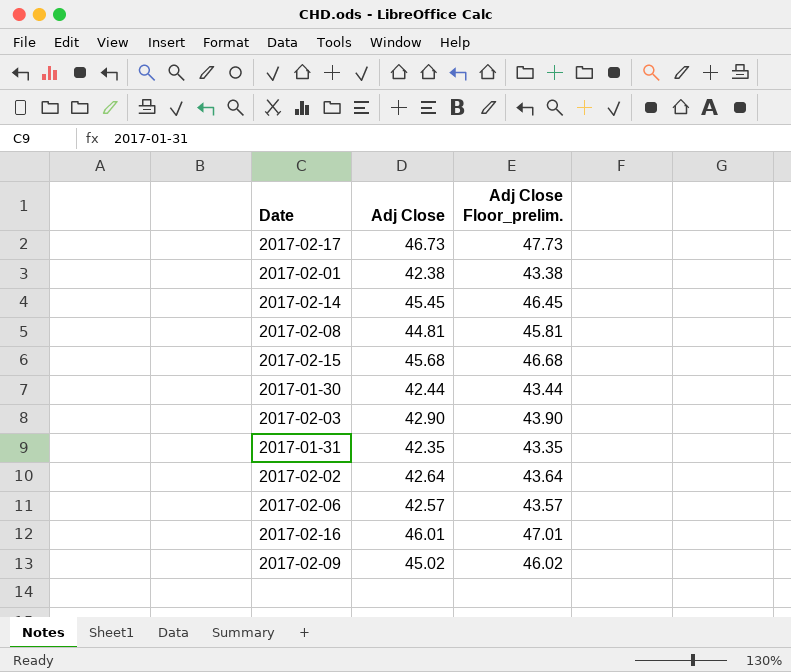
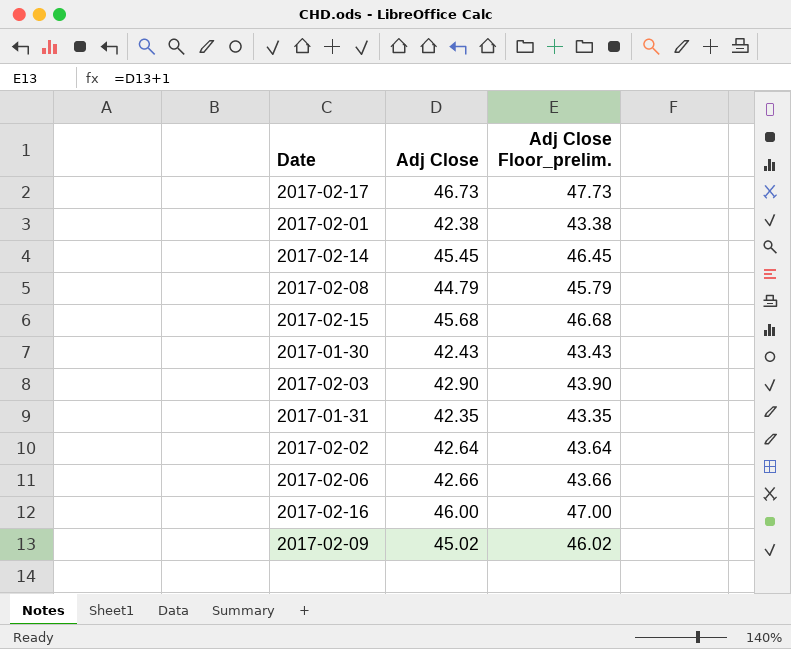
2017-02-08 | Adj Close: 44.81 -> 44.79
2017-02-08 | Adj Close Floor_prelim.: 45.81 -> 45.79
2017-01-30 | Adj Close: 42.44 -> 42.43
2017-01-30 | Adj Close Floor_prelim.: 43.44 -> 43.43
2017-02-06 | Adj Close: 42.57 -> 42.66
2017-02-06 | Adj Close Floor_prelim.: 43.57 -> 43.66
2017-02-16 | Adj Close: 46.01 -> 46.00
2017-02-16 | Adj Close Floor_prelim.: 47.01 -> 47.00

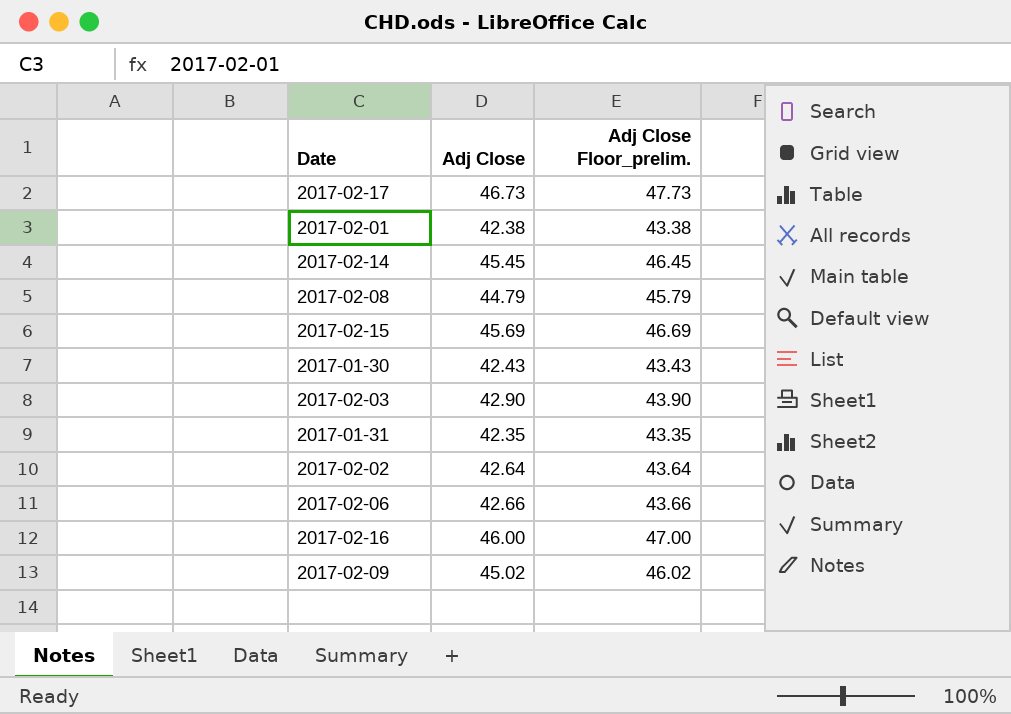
2017-02-15 | Adj Close: 45.68 -> 45.69
2017-02-15 | Adj Close Floor_prelim.: 46.68 -> 46.69

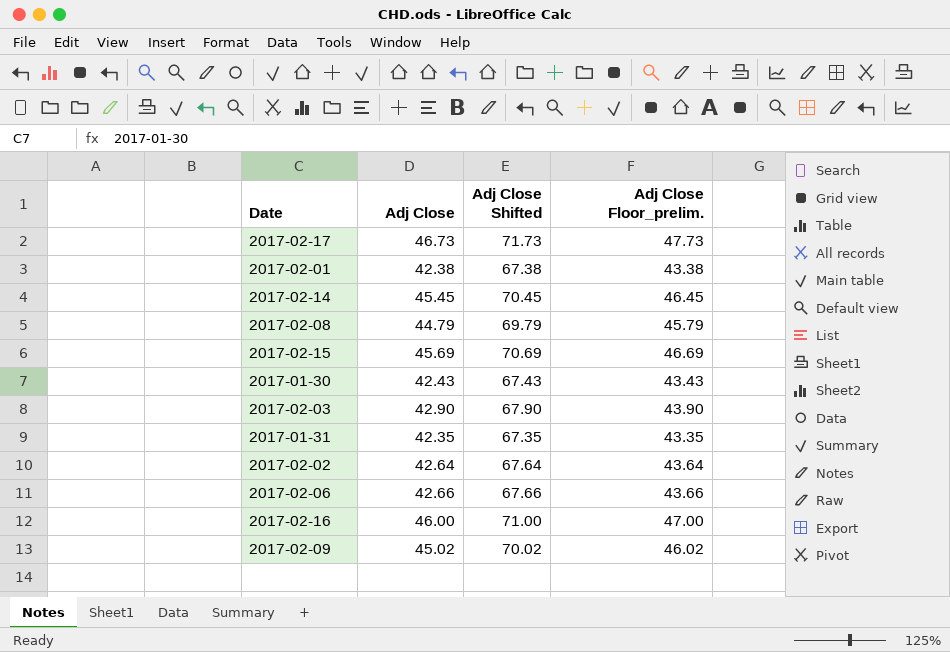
column Adj Close Shifted | formula: none -> [Adj Close] + 25

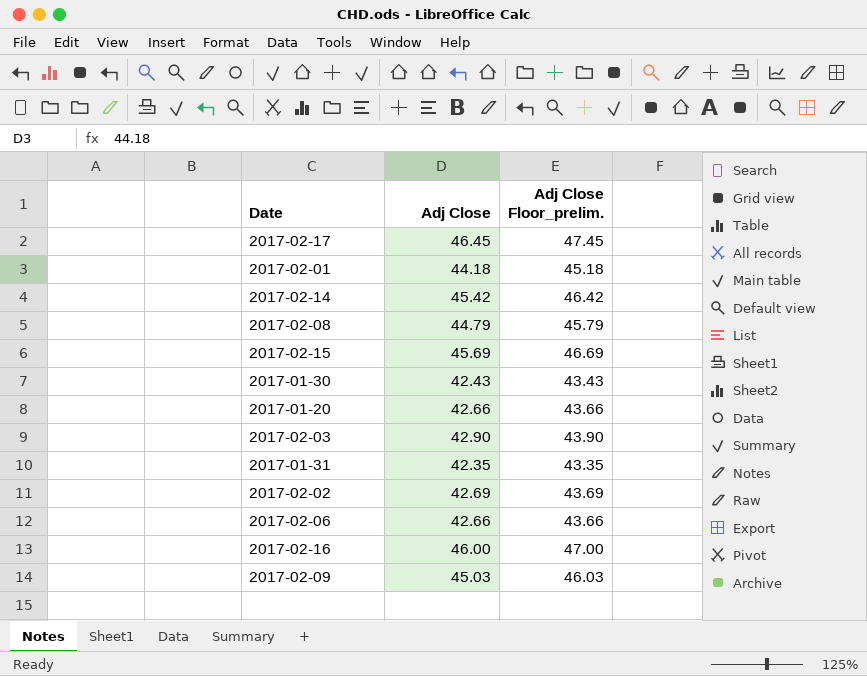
column Adj Close Shifted | formula: [Adj Close] + 25 -> none
2017-02-17 | Adj Close: 46.73 -> 46.45
2017-02-17 | Adj Close Floor_prelim.: 47.73 -> 47.45
2017-02-01 | Adj Close: 42.38 -> 44.18
2017-02-01 | Adj Close Floor_prelim.: 43.38 -> 45.18
2017-02-14 | Adj Close: 45.45 -> 45.42
2017-02-14 | Adj Close Floor_prelim.: 46.45 -> 46.42
row 2017-01-20: none -> 42.66 | 43.66
2017-02-02 | Adj Close: 42.64 -> 42.69
2017-02-02 | Adj Close Floor_prelim.: 43.64 -> 43.69
2017-02-09 | Adj Close: 45.02 -> 45.03
2017-02-09 | Adj Close Floor_prelim.: 46.02 -> 46.03

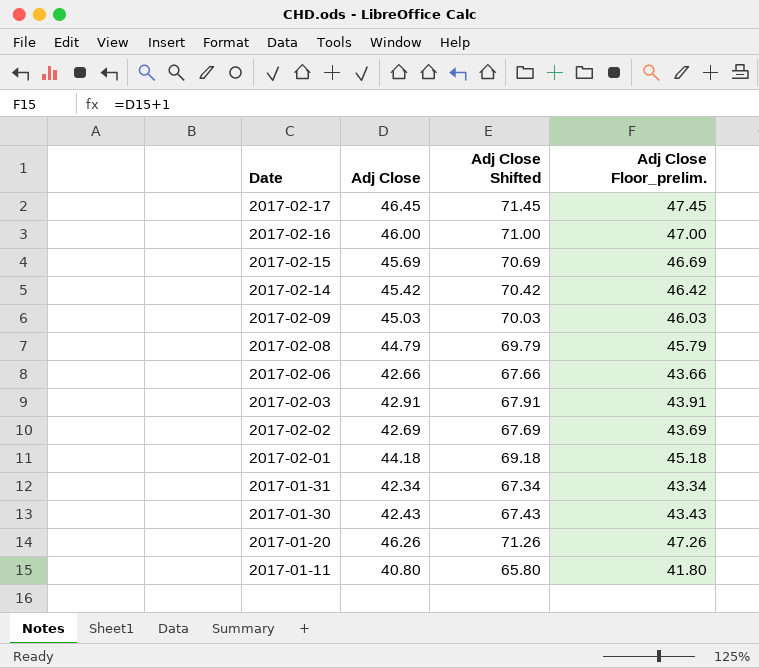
row order: none -> Date descending
column Adj Close Shifted | formula: none -> [Adj Close] + 25
2017-02-03 | Adj Close: 42.90 -> 42.91
2017-02-03 | Adj Close Floor_prelim.: 43.90 -> 43.91
2017-01-31 | Adj Close: 42.35 -> 42.34
2017-01-31 | Adj Close Floor_prelim.: 43.35 -> 43.34
2017-01-20 | Adj Close: 42.66 -> 46.26
2017-01-20 | Adj Close Floor_prelim.: 43.66 -> 47.26
row 2017-01-11: none -> 40.80 | 65.80 | 41.80

